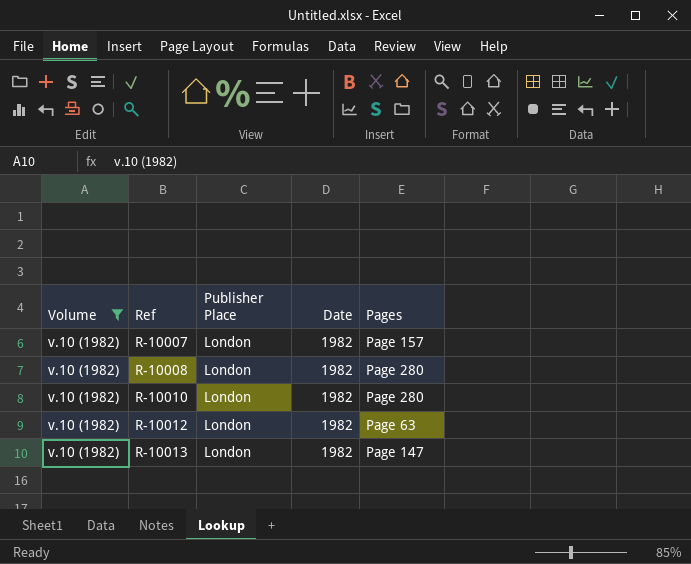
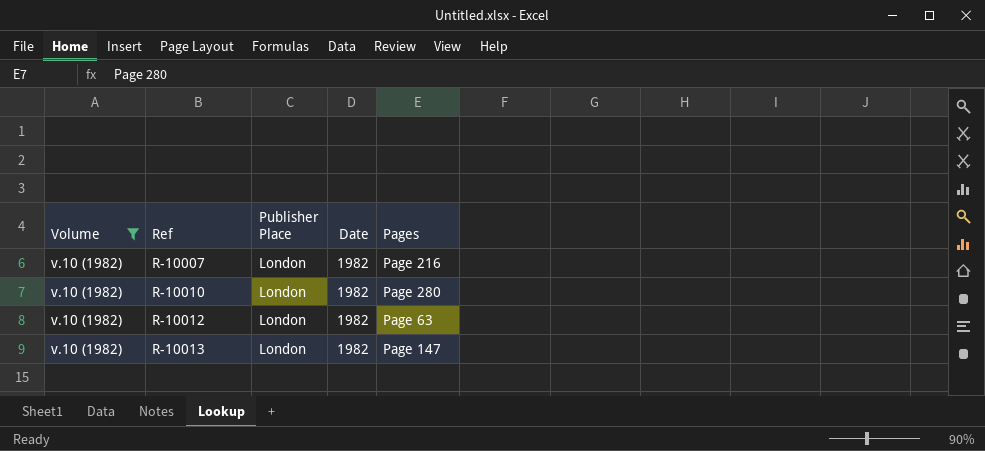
row R-10008: v.10 (1982) | London | 1982 | Page 280 -> none
R-10007 | Pages: Page 157 -> Page 216

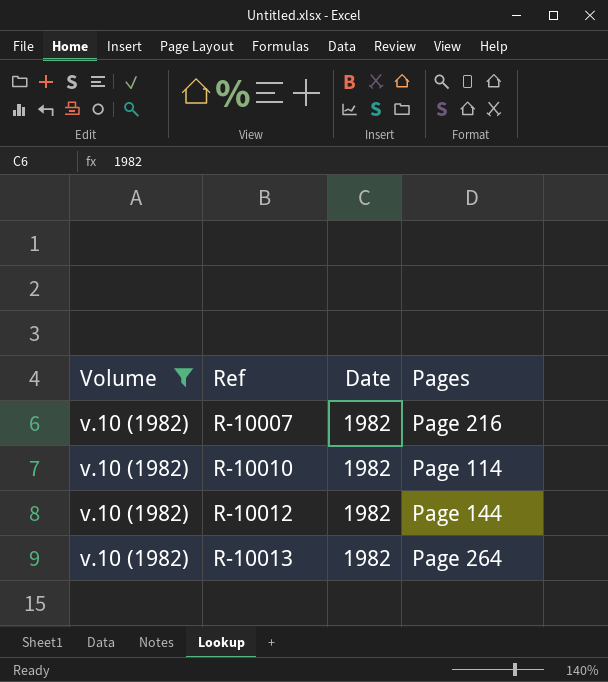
column Publisher Place | position: 3 -> none
R-10010 | Pages: Page 280 -> Page 114
R-10012 | Pages: Page 63 -> Page 144
R-10013 | Pages: Page 147 -> Page 264

